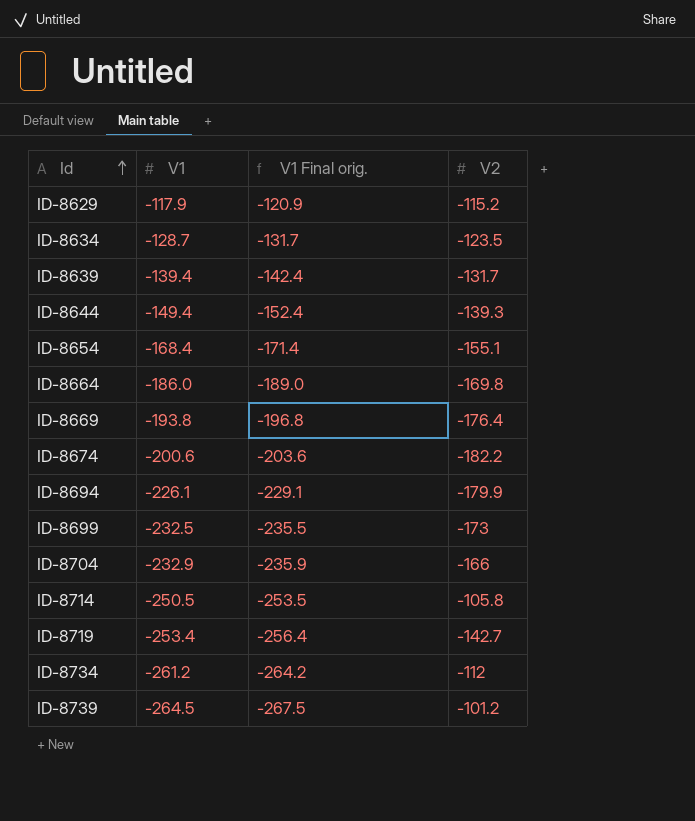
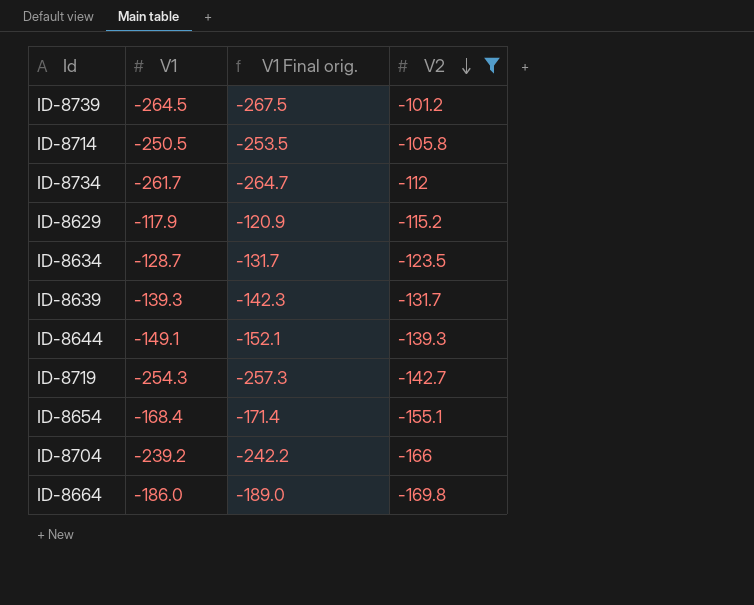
filter: none -> V2 >= -169.8
row order: Id ascending -> V2 descending
ID-8734 | V1: -261.2 -> -261.7
ID-8734 | V1 Final orig.: -264.2 -> -264.7
ID-8639 | V1: -139.4 -> -139.3
ID-8639 | V1 Final orig.: -142.4 -> -142.3
ID-8644 | V1: -149.4 -> -149.1
ID-8644 | V1 Final orig.: -152.4 -> -152.1
ID-8719 | V1: -253.4 -> -254.3
ID-8719 | V1 Final orig.: -256.4 -> -257.3
ID-8704 | V1: -232.9 -> -239.2
ID-8704 | V1 Final orig.: -235.9 -> -242.2

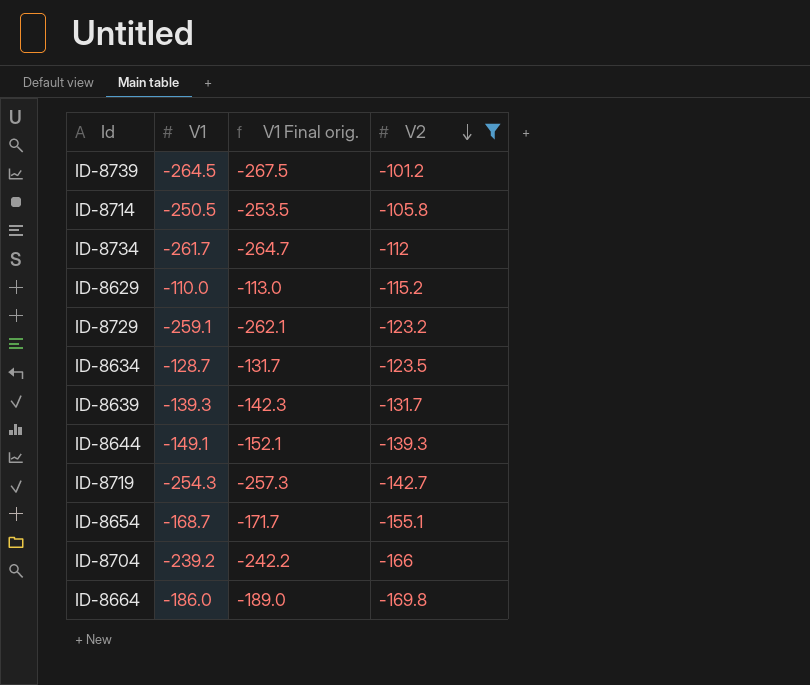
ID-8629 | V1: -117.9 -> -110.0
ID-8629 | V1 Final orig.: -120.9 -> -113.0
row ID-8729: none -> -259.1 | -262.1 | -123.2
ID-8654 | V1: -168.4 -> -168.7
ID-8654 | V1 Final orig.: -171.4 -> -171.7

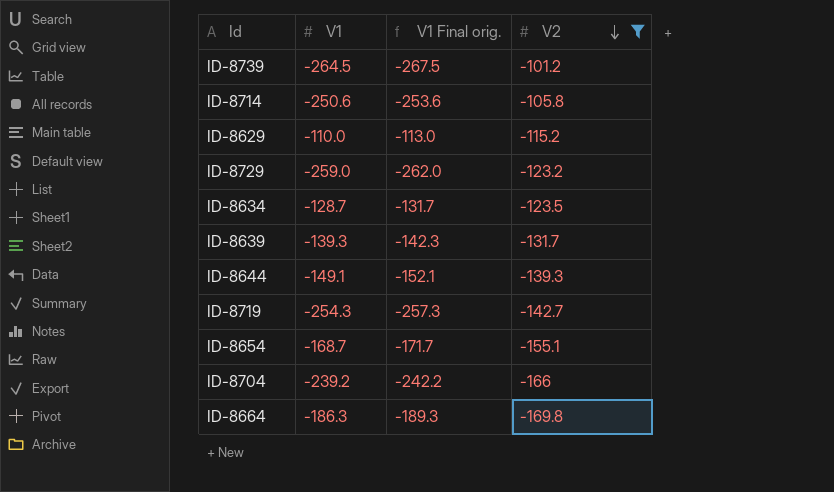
row ID-8734: -261.7 | -264.7 | -112 -> none
ID-8714 | V1: -250.5 -> -250.6
ID-8714 | V1 Final orig.: -253.5 -> -253.6
ID-8729 | V1: -259.1 -> -259.0
ID-8729 | V1 Final orig.: -262.1 -> -262.0
ID-8664 | V1: -186.0 -> -186.3
ID-8664 | V1 Final orig.: -189.0 -> -189.3

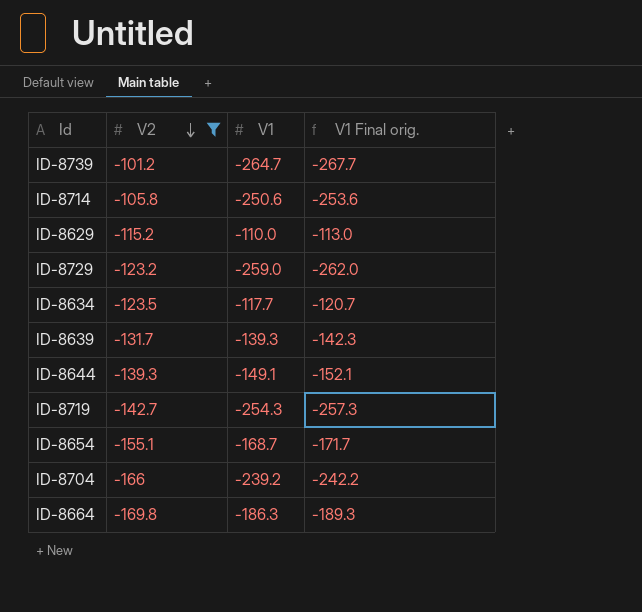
column V2 | position: 4 -> 2
ID-8739 | V1: -264.5 -> -264.7
ID-8739 | V1 Final orig.: -267.5 -> -267.7
ID-8634 | V1: -128.7 -> -117.7
ID-8634 | V1 Final orig.: -131.7 -> -120.7

